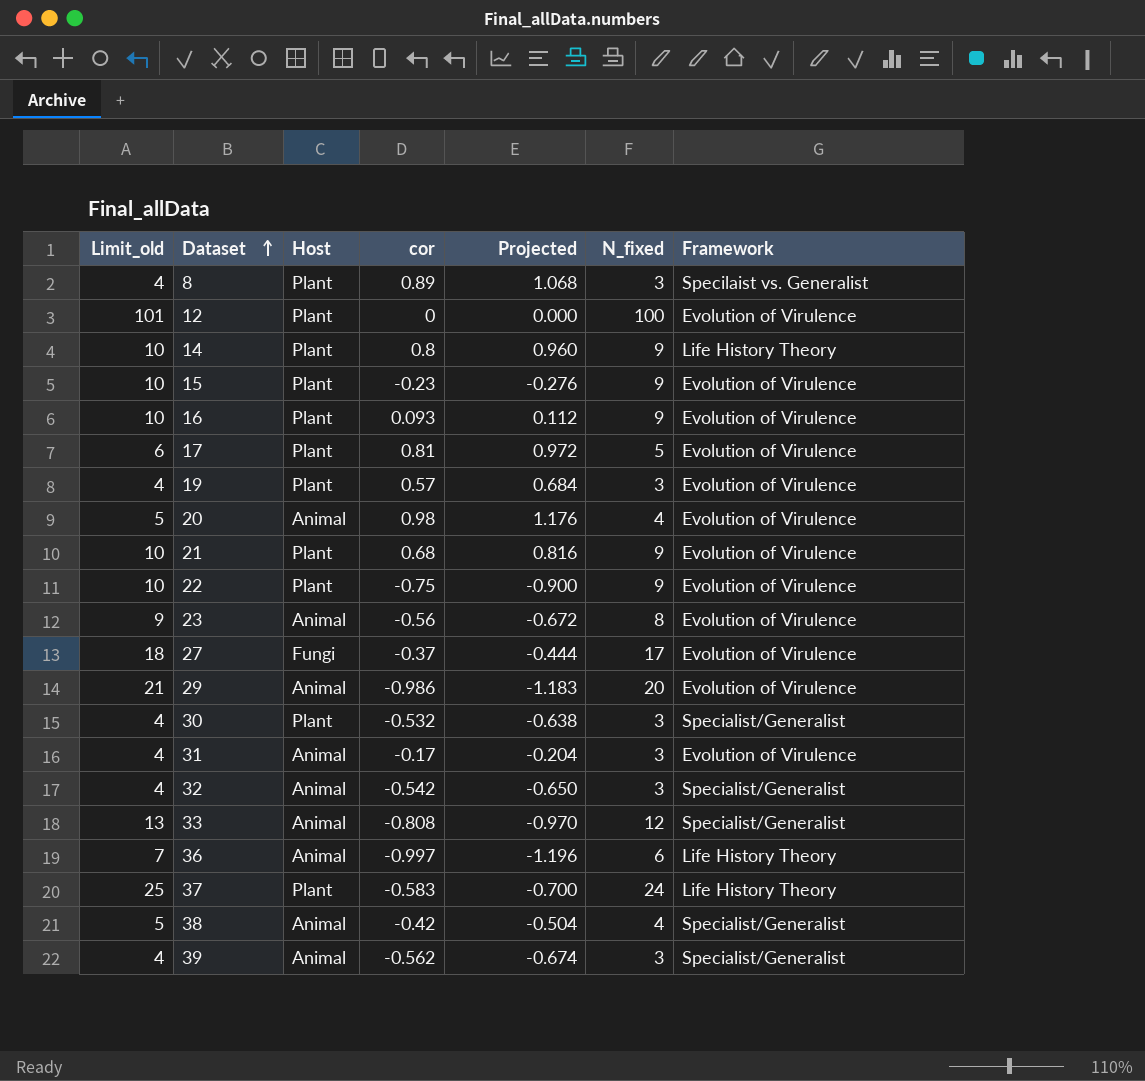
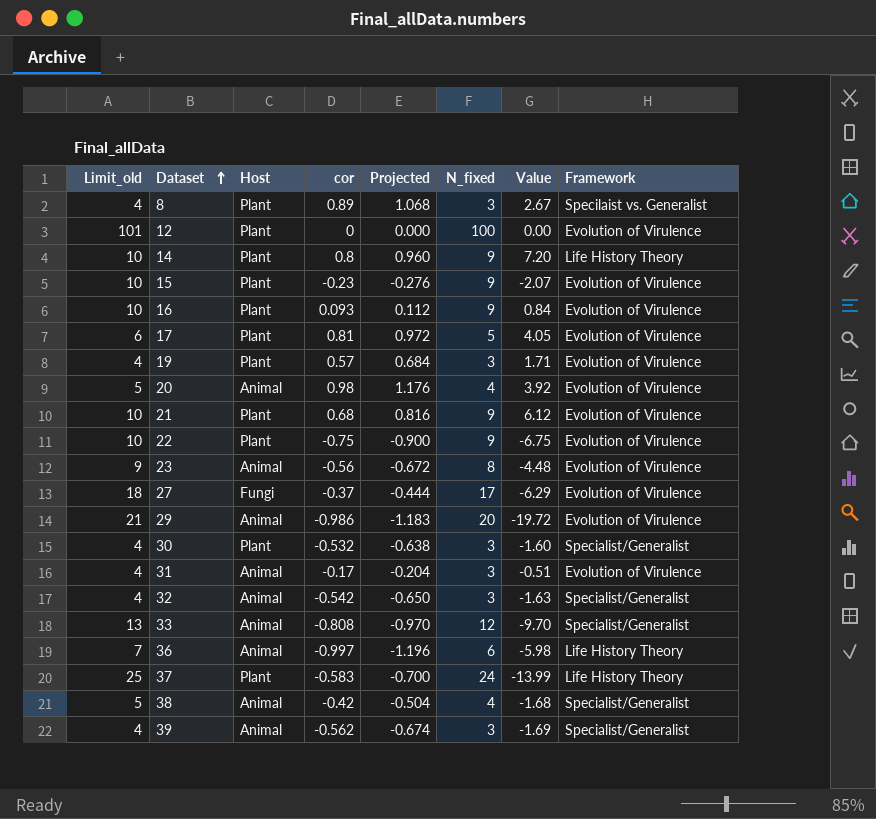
column Value | formula: none -> [cor] * [N_fixed]

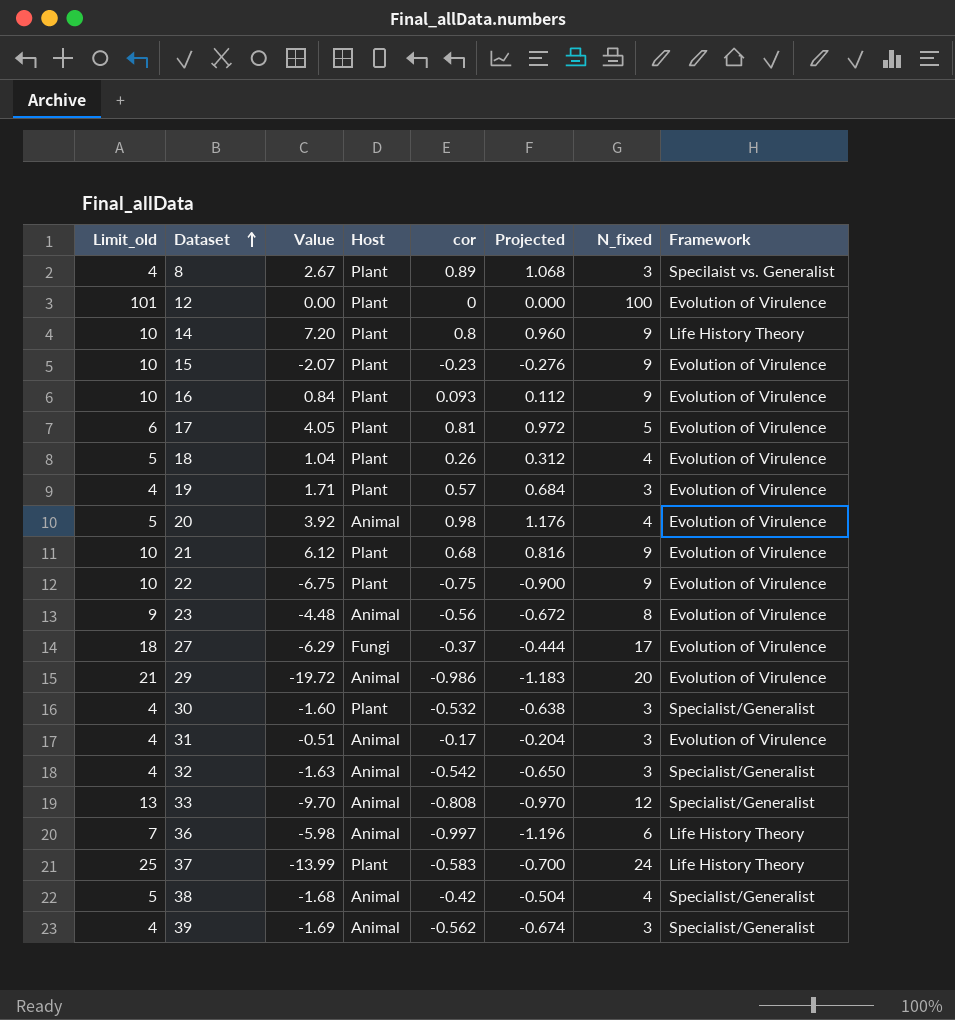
column Value | position: 7 -> 3
row 18: none -> 5 | 1.04 | Plant | 0.26 | 0.312 | 4 | Evolution of Virulence

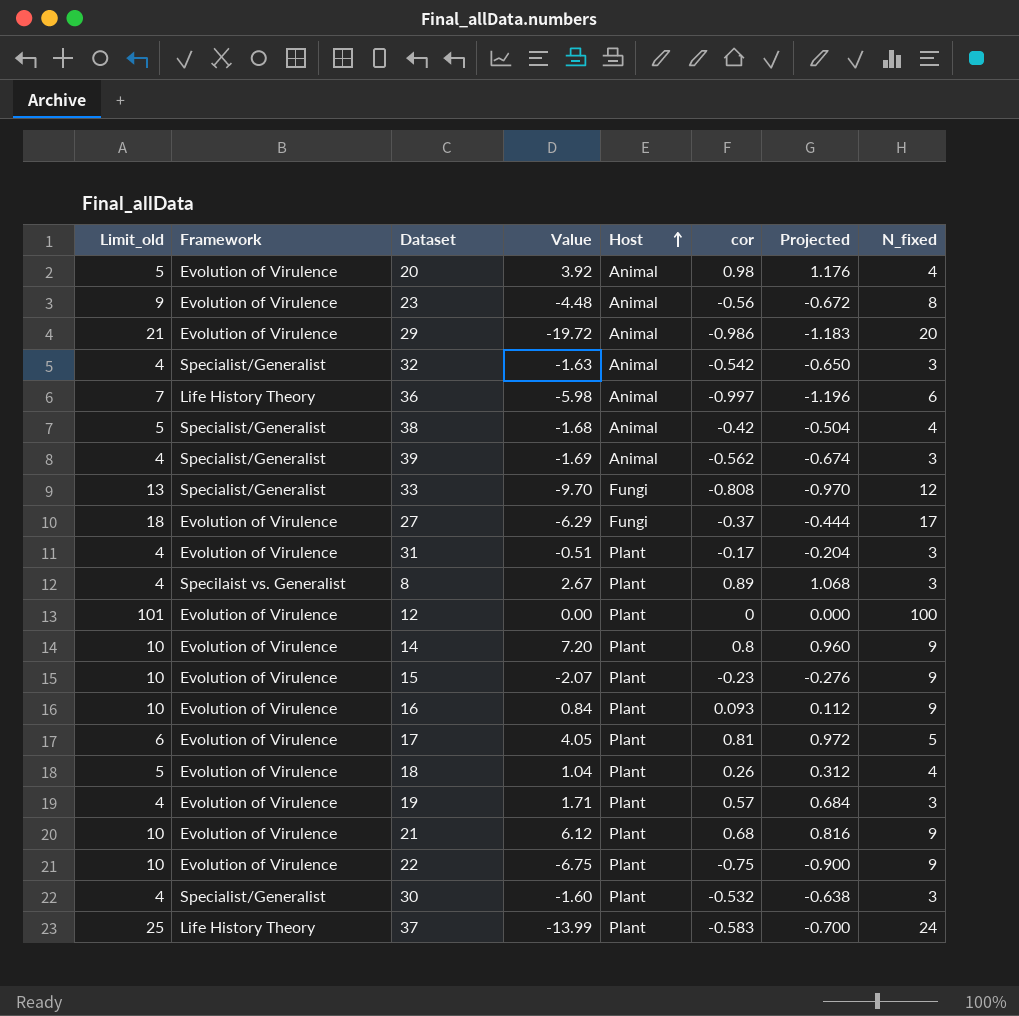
row order: Dataset ascending -> Host ascending
column Framework | position: 8 -> 2
33 | Host: Animal -> Fungi
31 | Host: Animal -> Plant
14 | Framework: Life History Theory -> Evolution of Virulence

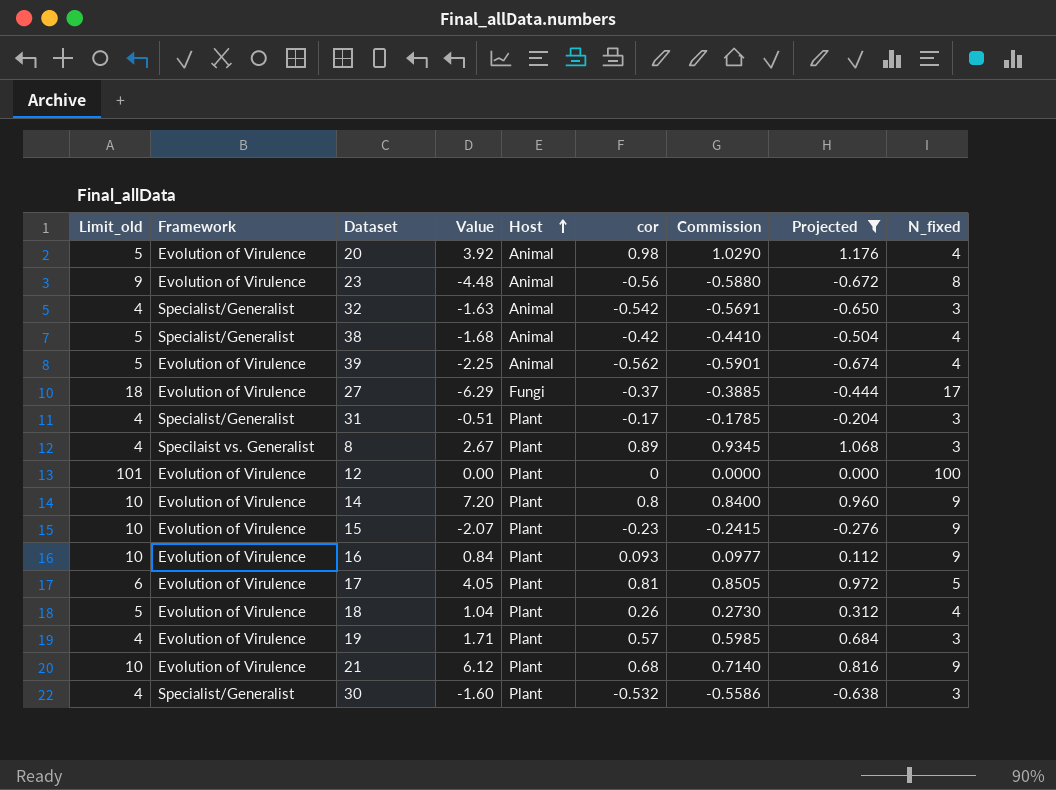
filter: none -> Projected >= -0.674
column Commission | formula: none -> [cor] * 1.05
39 | Limit_old: 4 -> 5
39 | Framework: Specialist/Generalist -> Evolution of Virulence
39 | Value: -1.69 -> -2.25
39 | N_fixed: 3 -> 4
31 | Framework: Evolution of Virulence -> Specialist/Generalist

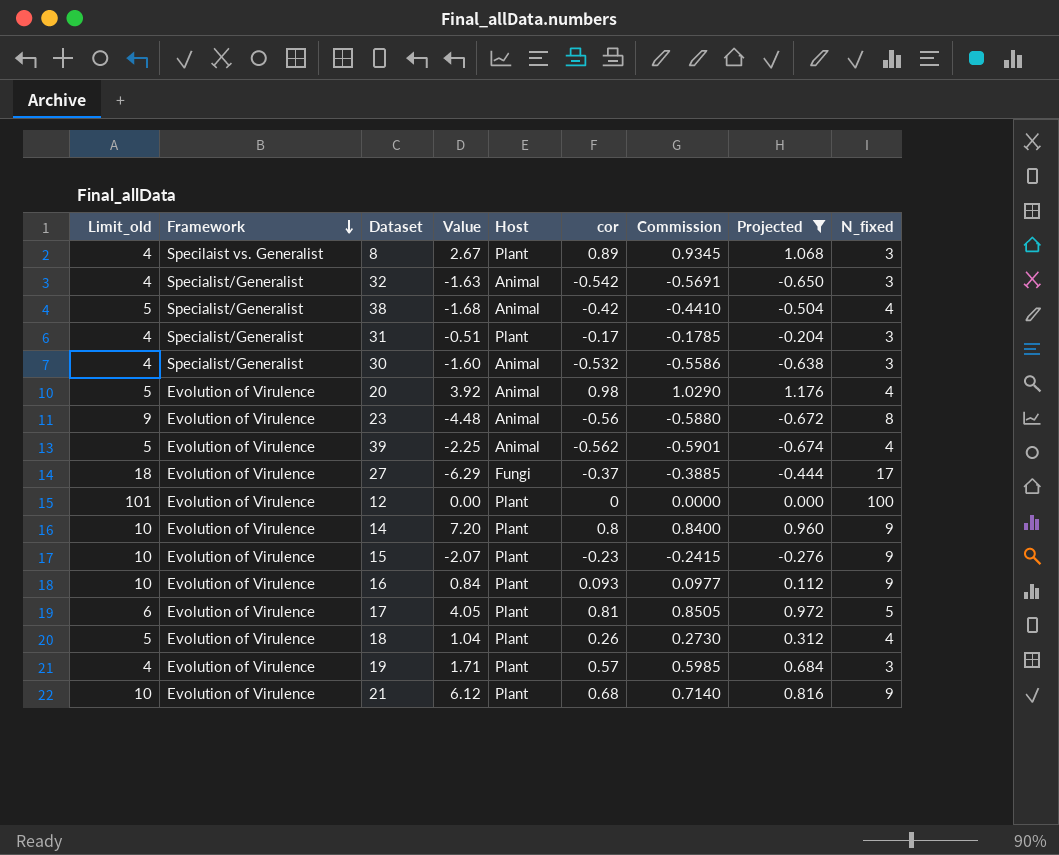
row order: Host ascending -> Framework descending
30 | Host: Plant -> Animal

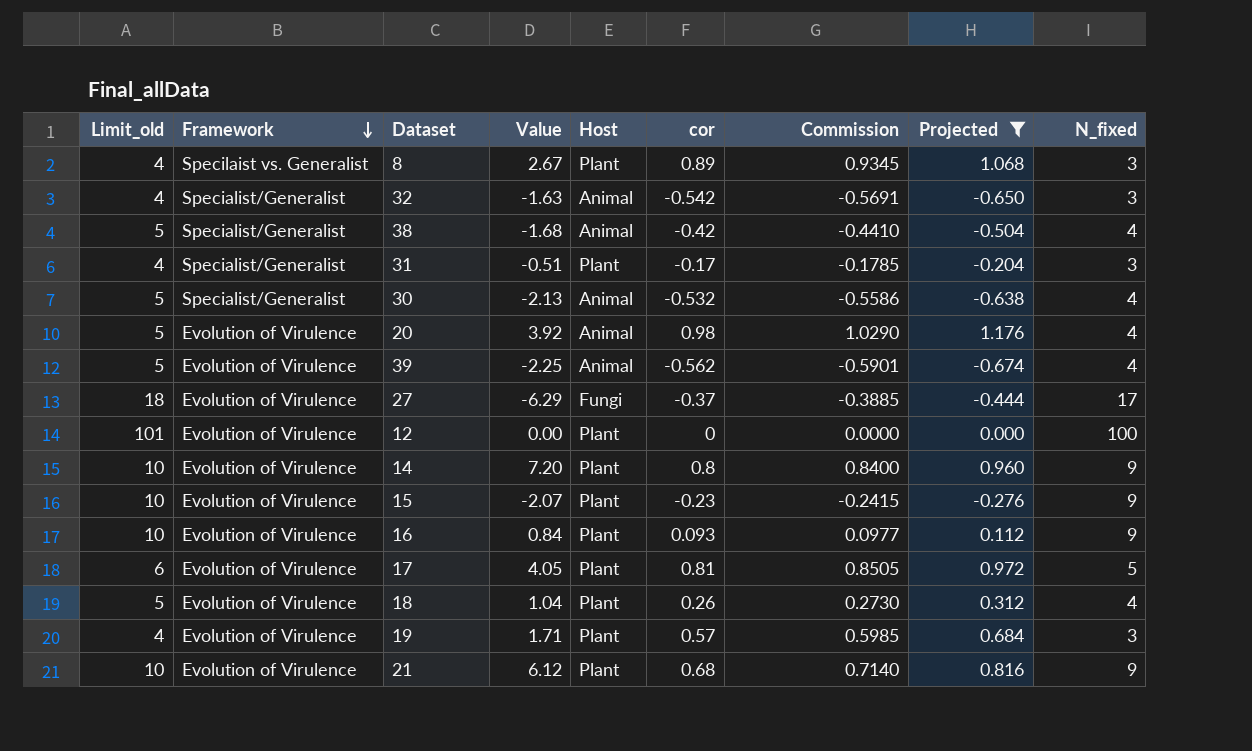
row 23: 9 | Evolution of Virulence | -4.48 | Animal | -0.56 | -0.5880 | -0.672 | 8 -> none
30 | Limit_old: 4 -> 5
30 | Value: -1.60 -> -2.13
30 | N_fixed: 3 -> 4

